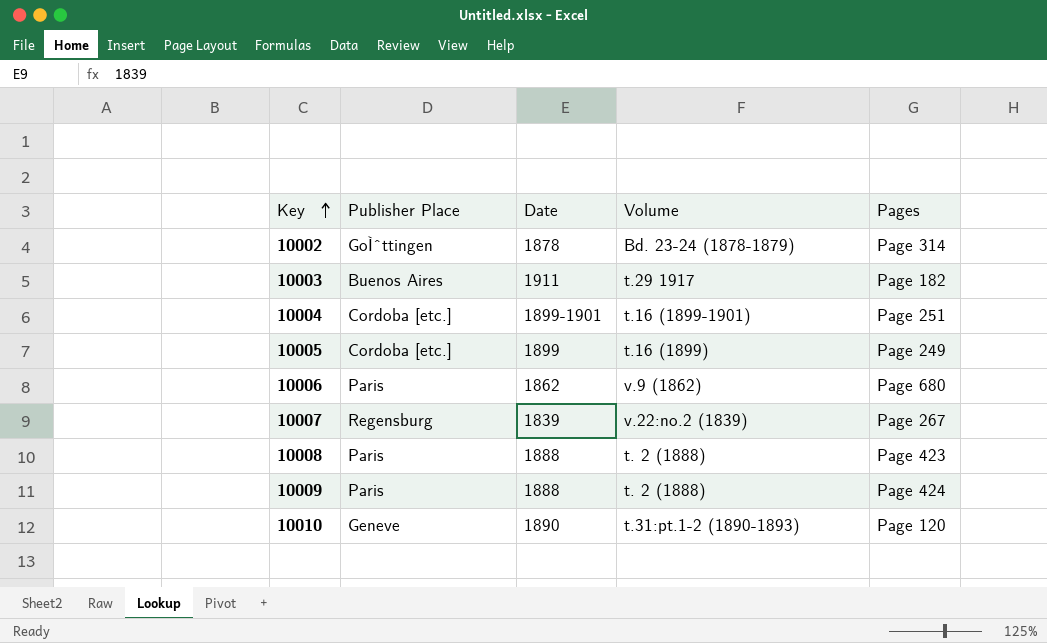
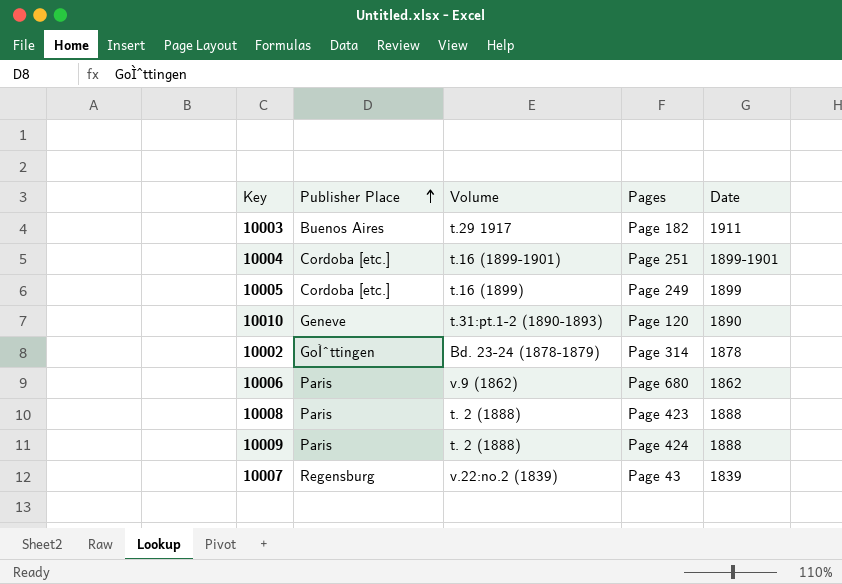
row order: Key ascending -> Publisher Place ascending
column Date | position: 3 -> 5
10007 | Pages: Page 267 -> Page 43

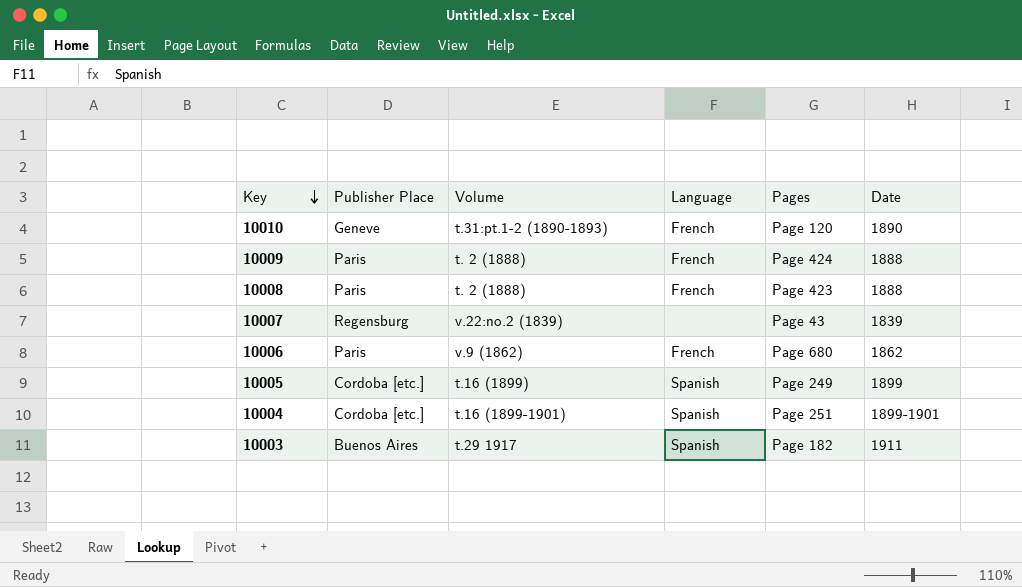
row order: Publisher Place ascending -> Key descending
column Language | position: none -> 4
row 10002: GoÌˆttingen | Bd. 23-24 (1878-1879) | Page 314 | 1878 -> none

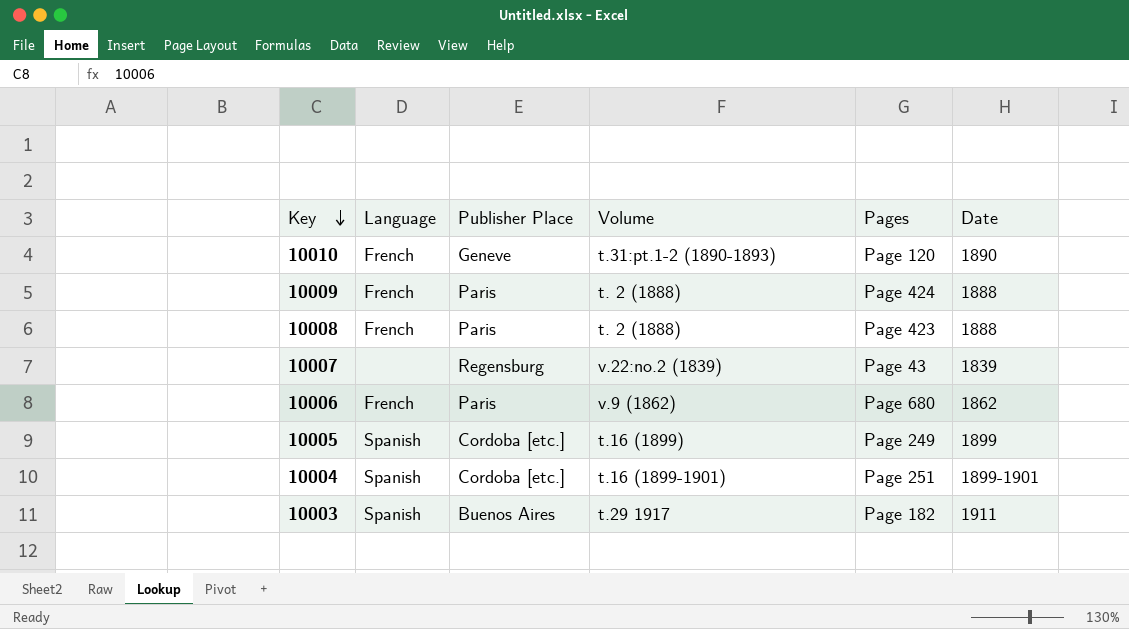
column Language | position: 4 -> 2

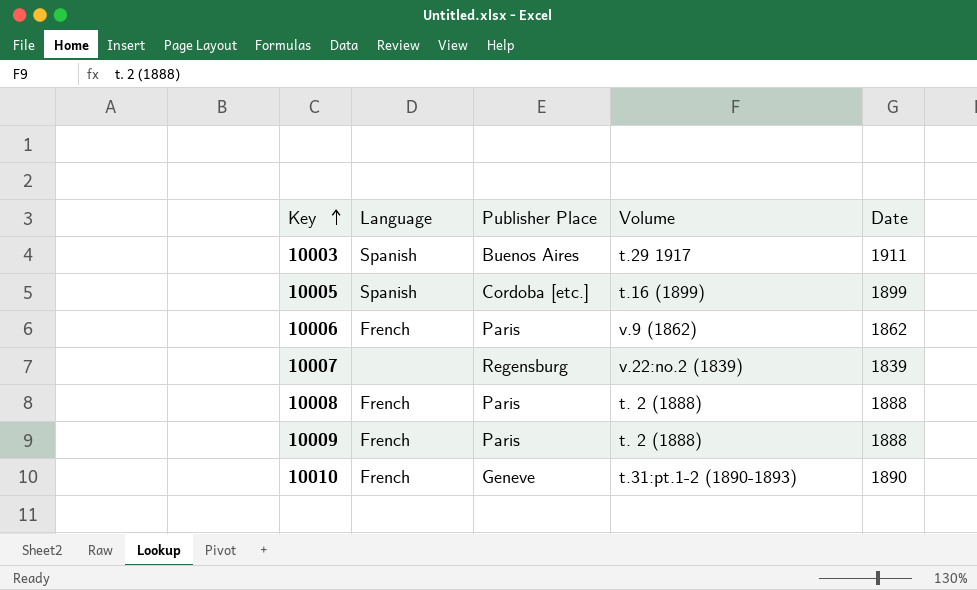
row order: Key descending -> Key ascending
column Pages | position: 5 -> none
row 10004: Spanish | Cordoba [etc.] | t.16 (1899-1901) | Page 251 | 1899-1901 -> none

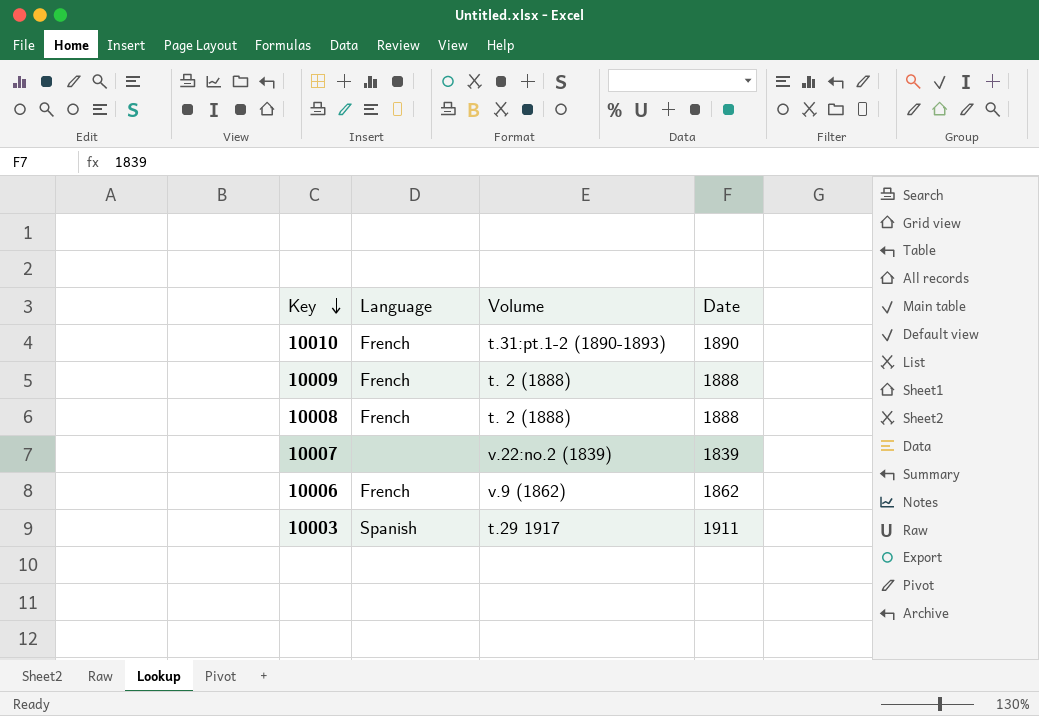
row order: Key ascending -> Key descending
column Publisher Place | position: 3 -> none
row 10005: Spanish | Cordoba [etc.] | t.16 (1899) | 1899 -> none

